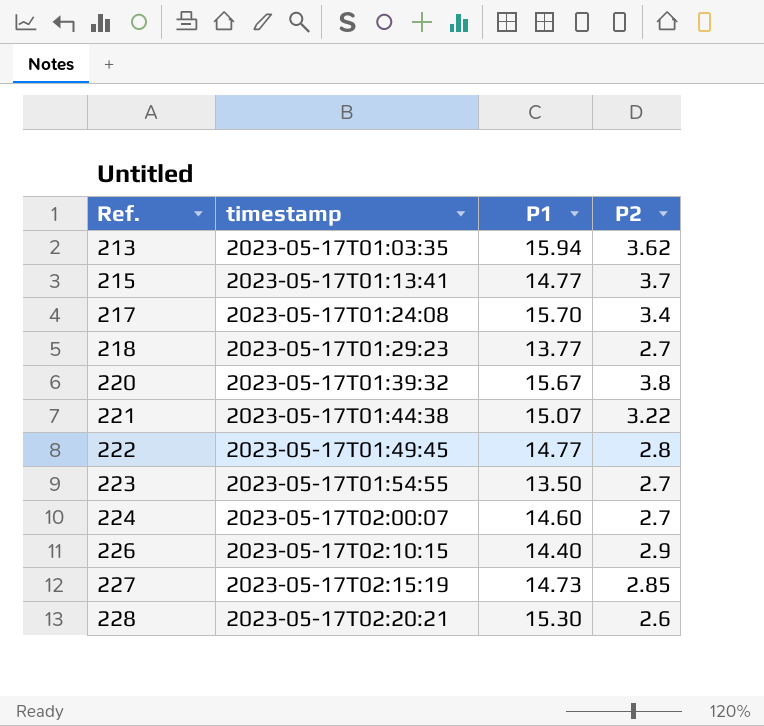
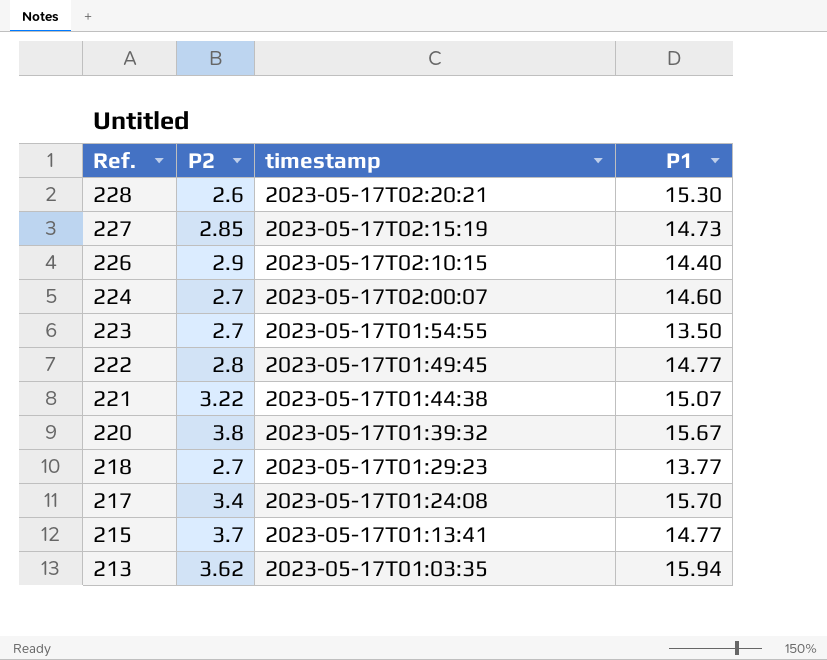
row order: Ref. ascending -> Ref. descending
column P2 | position: 4 -> 2

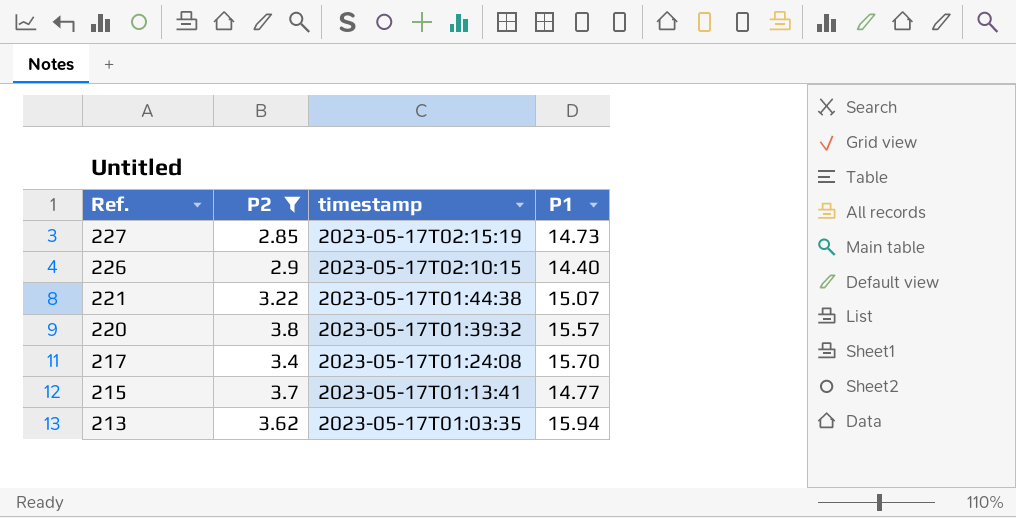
filter: none -> P2 >= 2.85
220 | P1: 15.67 -> 15.57

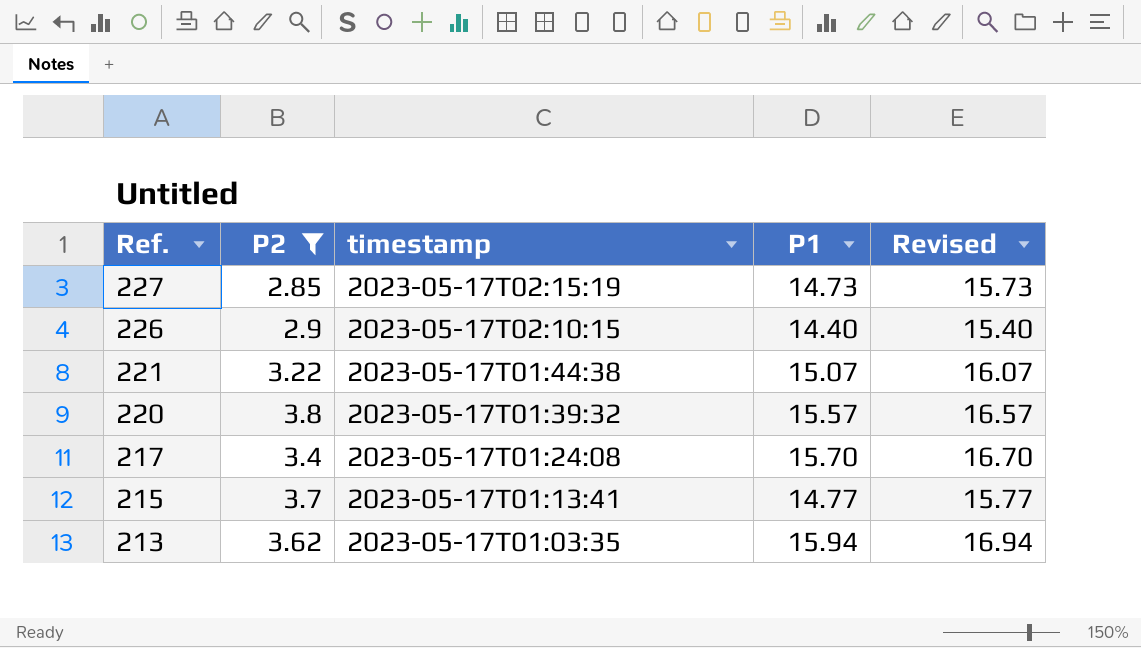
column Revised | formula: none -> [P1] + 1

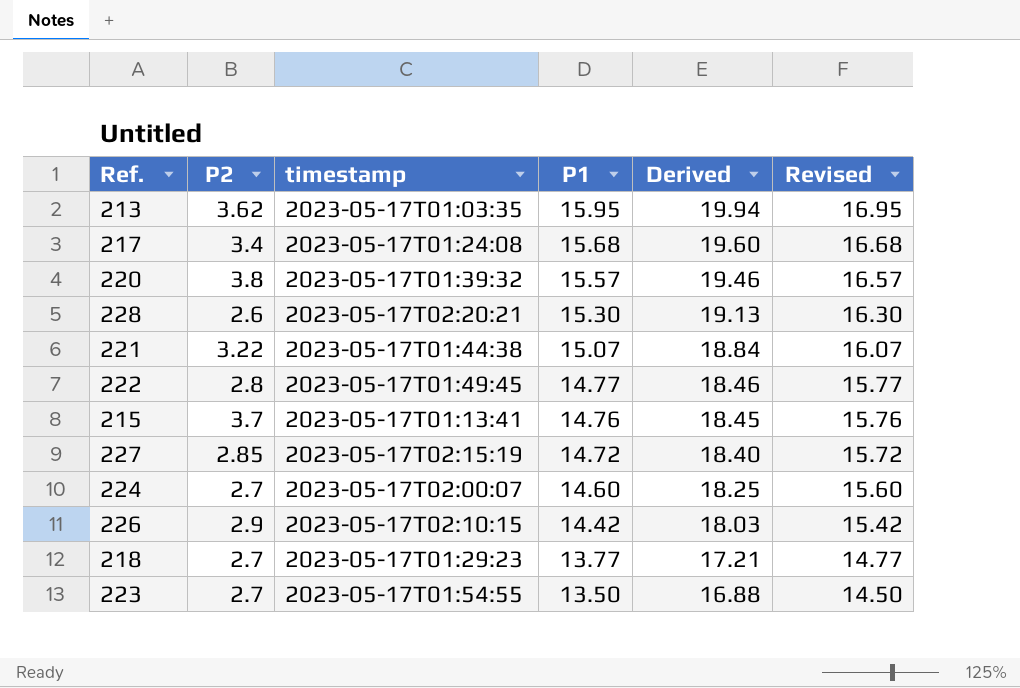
filter: P2 >= 2.85 -> none
row order: Ref. descending -> P1 descending
column Derived | formula: none -> [P1] * 1.25
213 | P1: 15.94 -> 15.95
213 | Revised: 16.94 -> 16.95
217 | P1: 15.70 -> 15.68
217 | Revised: 16.70 -> 16.68
215 | P1: 14.77 -> 14.76
215 | Revised: 15.77 -> 15.76
227 | P1: 14.73 -> 14.72
227 | Revised: 15.73 -> 15.72
226 | P1: 14.40 -> 14.42
226 | Revised: 15.40 -> 15.42

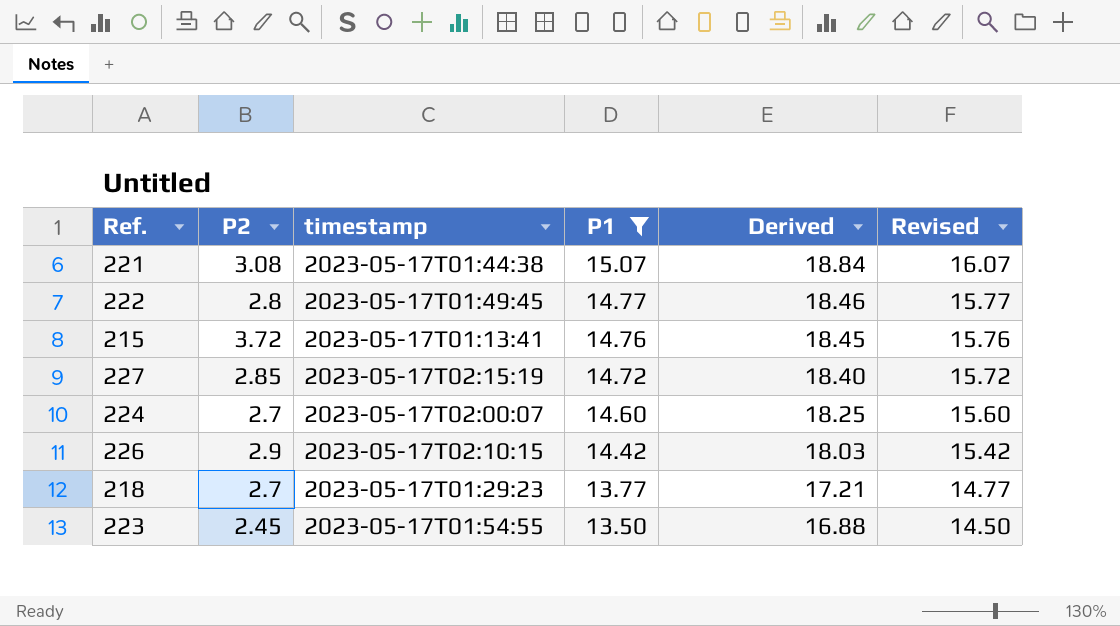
filter: none -> P1 <= 15.07
221 | P2: 3.22 -> 3.08
215 | P2: 3.7 -> 3.72
223 | P2: 2.7 -> 2.45

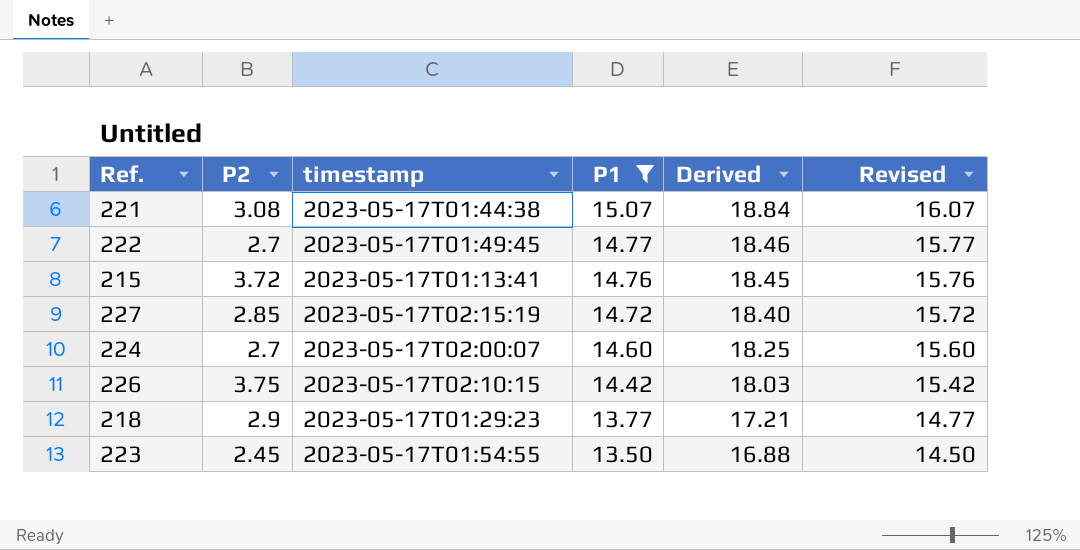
222 | P2: 2.8 -> 2.7
226 | P2: 2.9 -> 3.75
218 | P2: 2.7 -> 2.9

